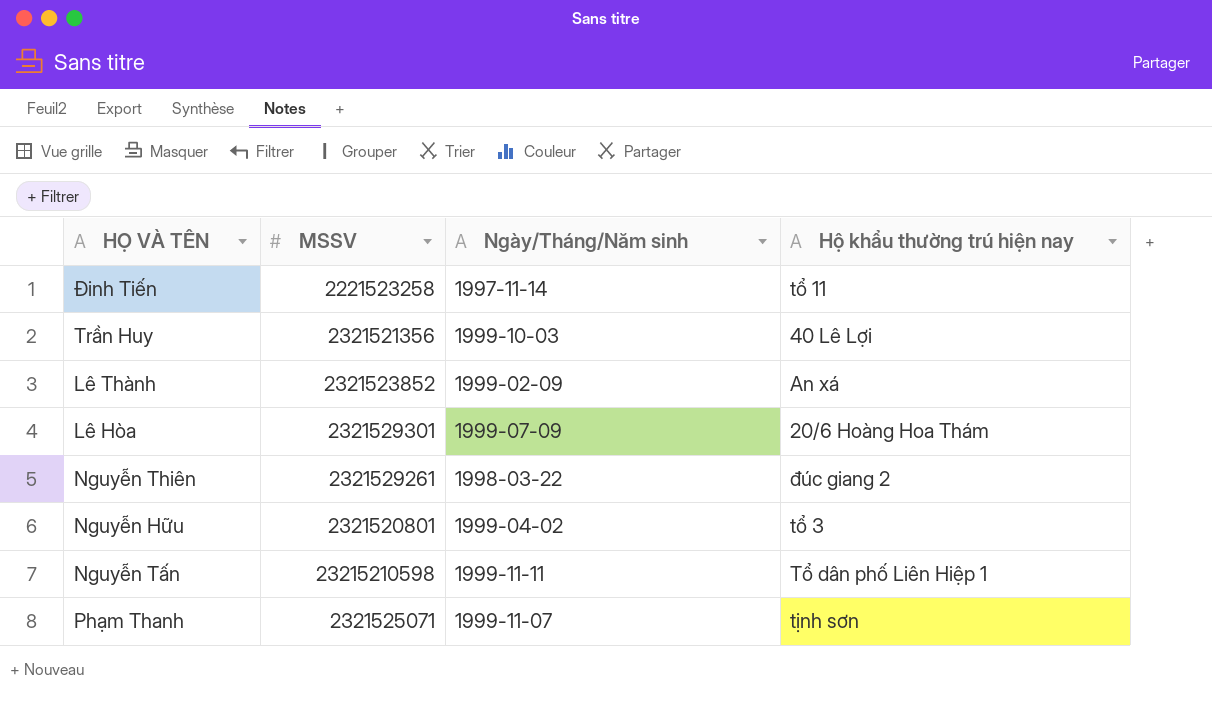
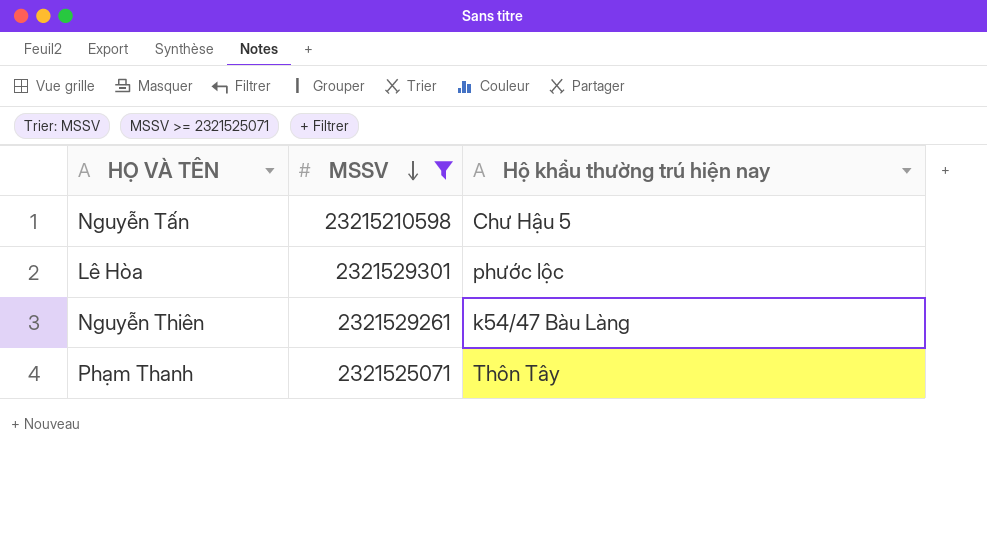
filter: none -> MSSV >= 2321525071
row order: none -> MSSV descending
column Ngày/Tháng/Năm sinh | position: 3 -> none
Nguyễn Tấn | Hộ khẩu thường trú hiện nay: Tổ dân phố Liên Hiệp 1 -> Chư Hậu 5
Lê Hòa | Hộ khẩu thường trú hiện nay: 20/6 Hoàng Hoa Thám -> phước lộc
Nguyễn Thiên | Hộ khẩu thường trú hiện nay: đúc giang 2 -> k54/47 Bàu Làng
Phạm Thanh | Hộ khẩu thường trú hiện nay: tịnh sơn -> Thôn Tây

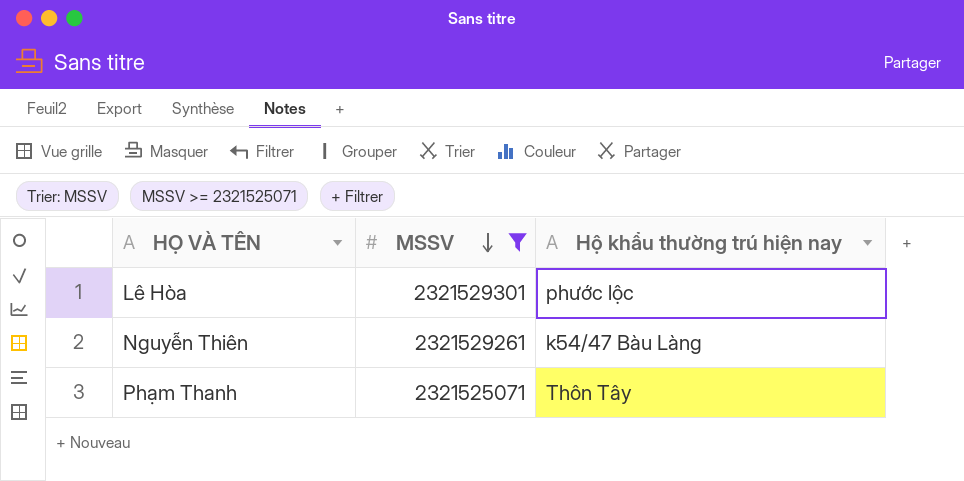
row Nguyễn Tấn: 23215210598 | Chư Hậu 5 -> none

